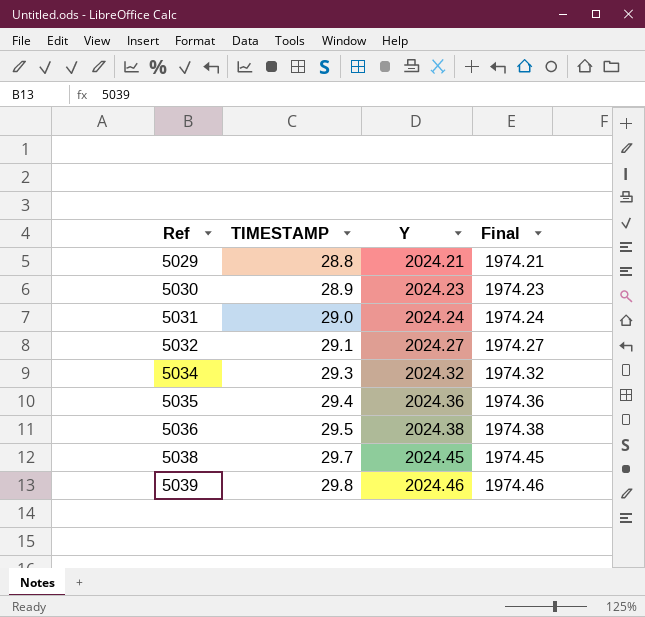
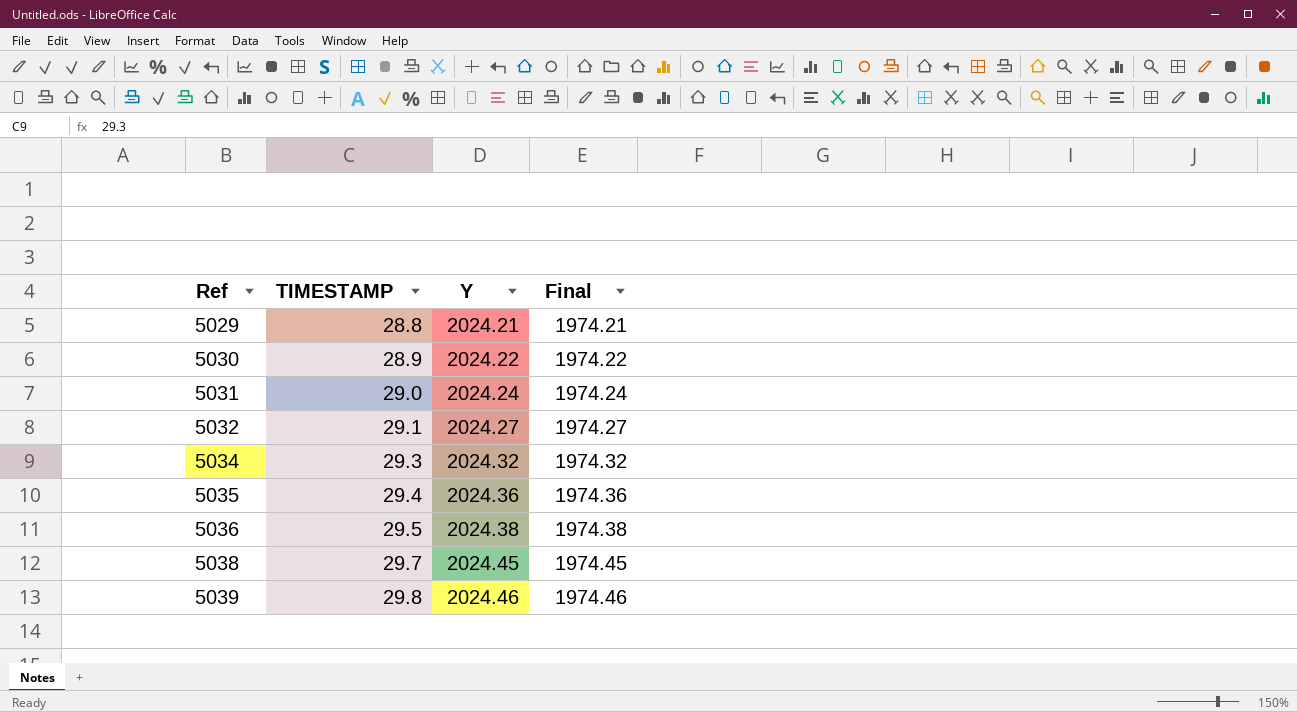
5030 | Y: 2024.23 -> 2024.22
5030 | Final: 1974.23 -> 1974.22

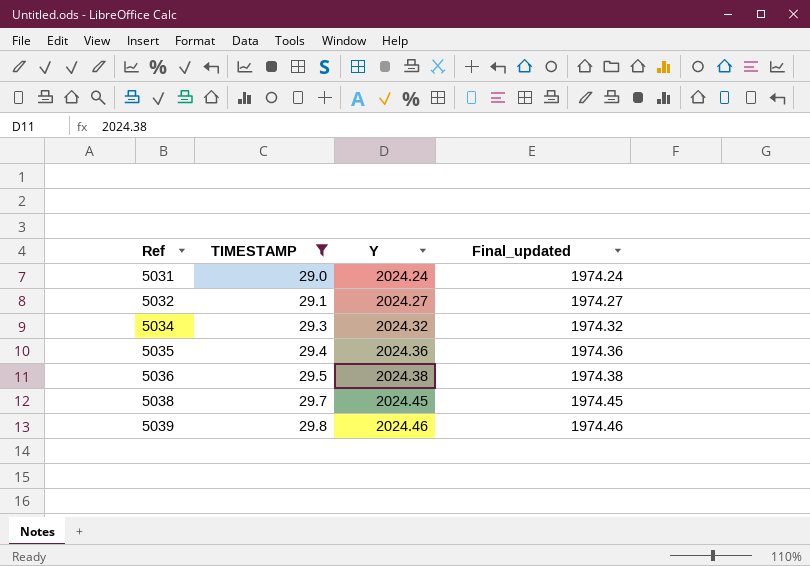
filter: none -> TIMESTAMP >= 29.0
column name: Final -> Final_updated

